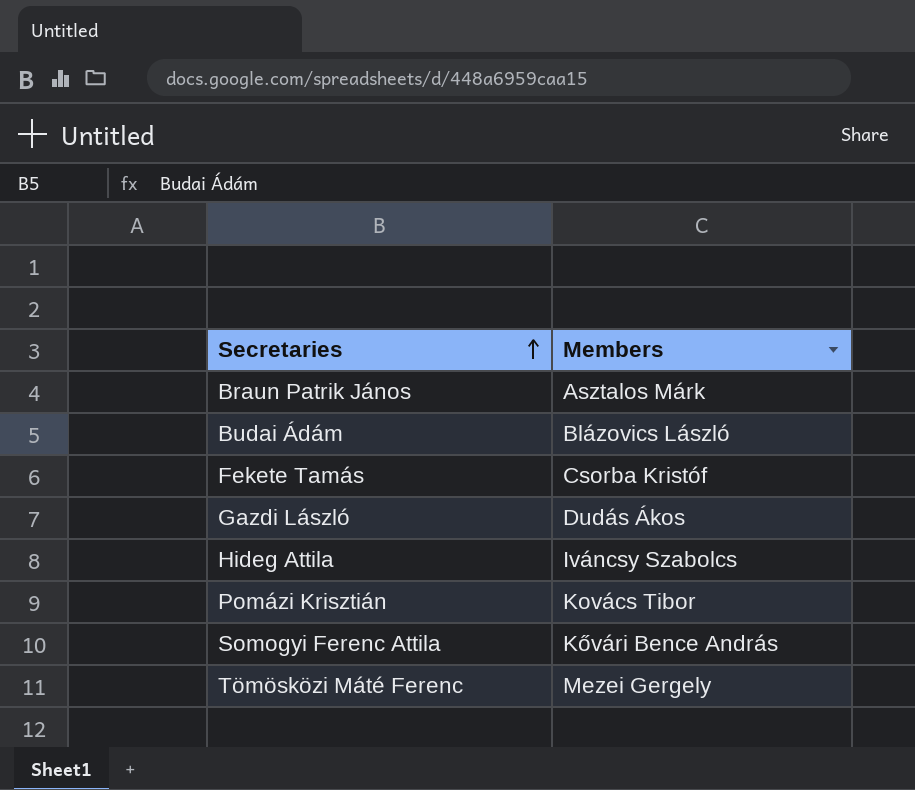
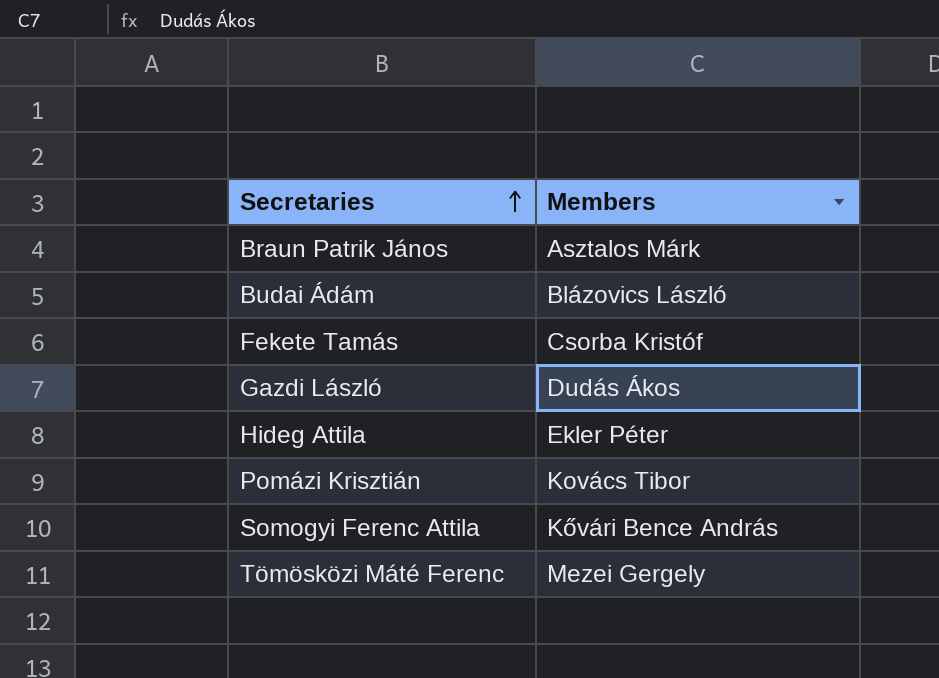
Hideg Attila | Members: Iváncsy Szabolcs -> Ekler Péter

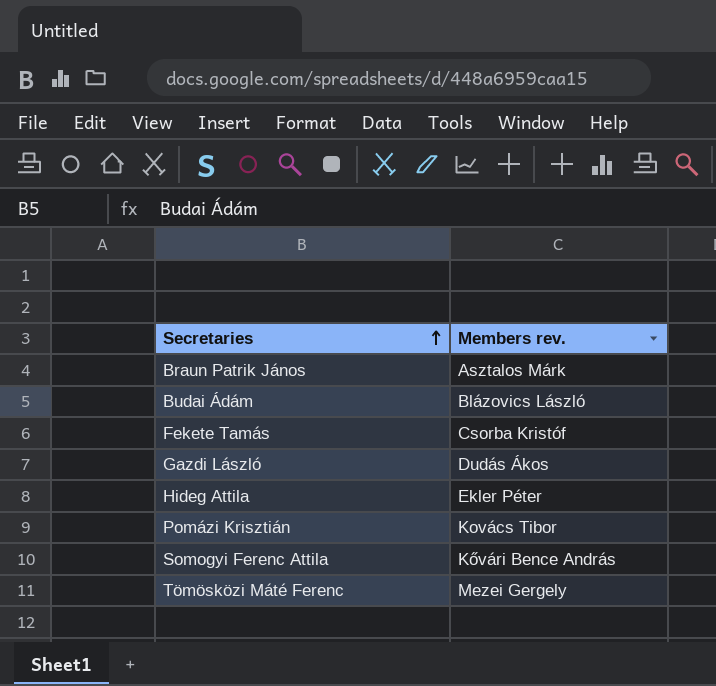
column name: Members -> Members rev.

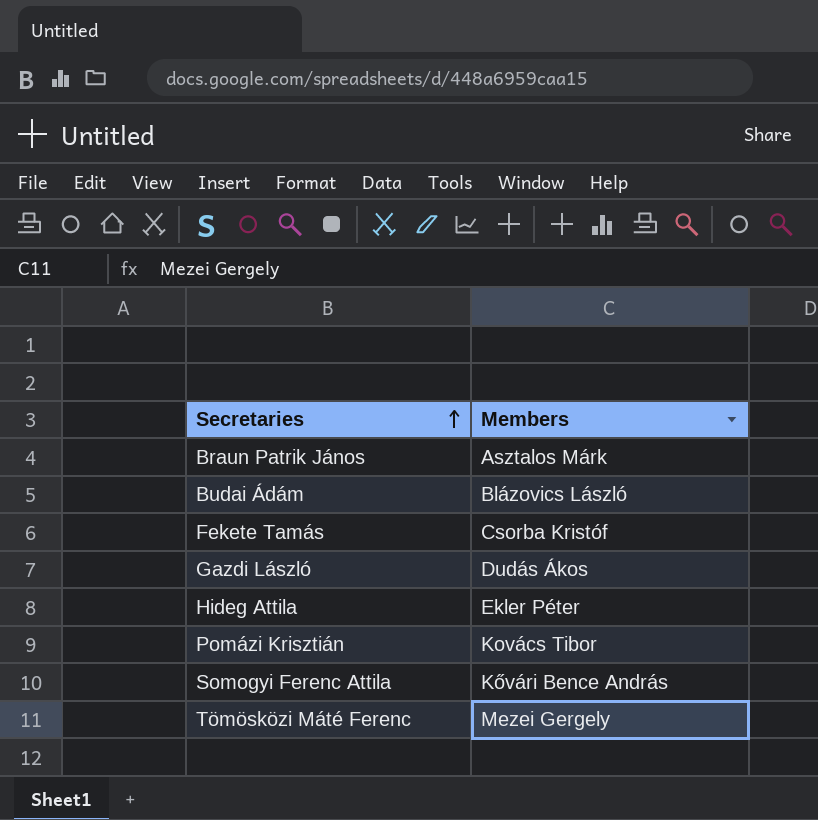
column name: Members rev. -> Members

